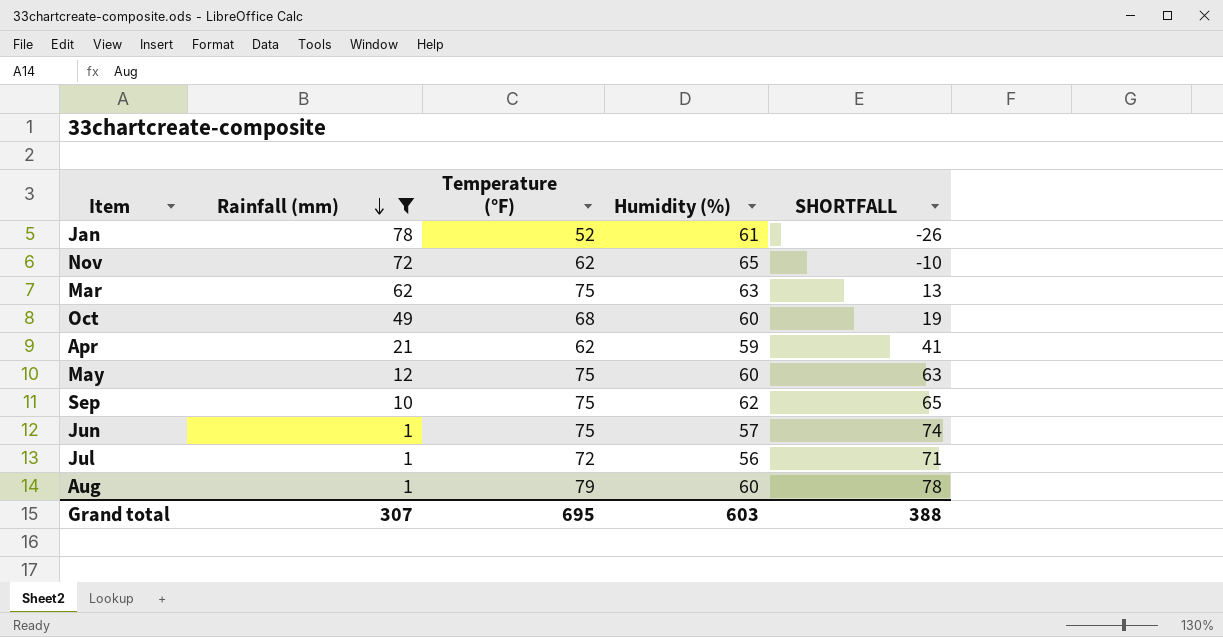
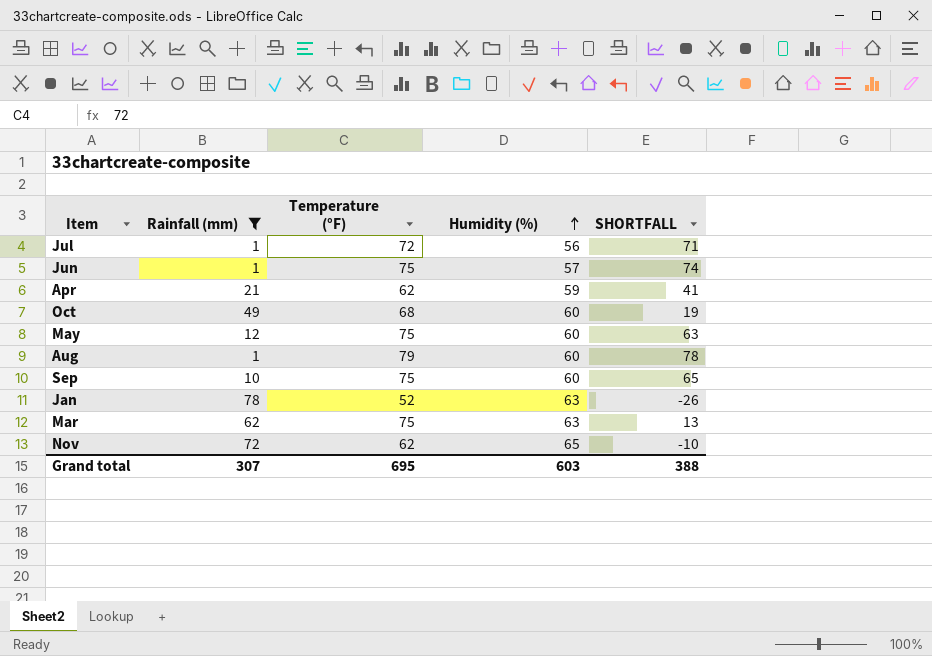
row order: Rainfall (mm) descending -> Humidity (%) ascending
Sep | Humidity (%): 62 -> 60
Jan | Humidity (%): 61 -> 63

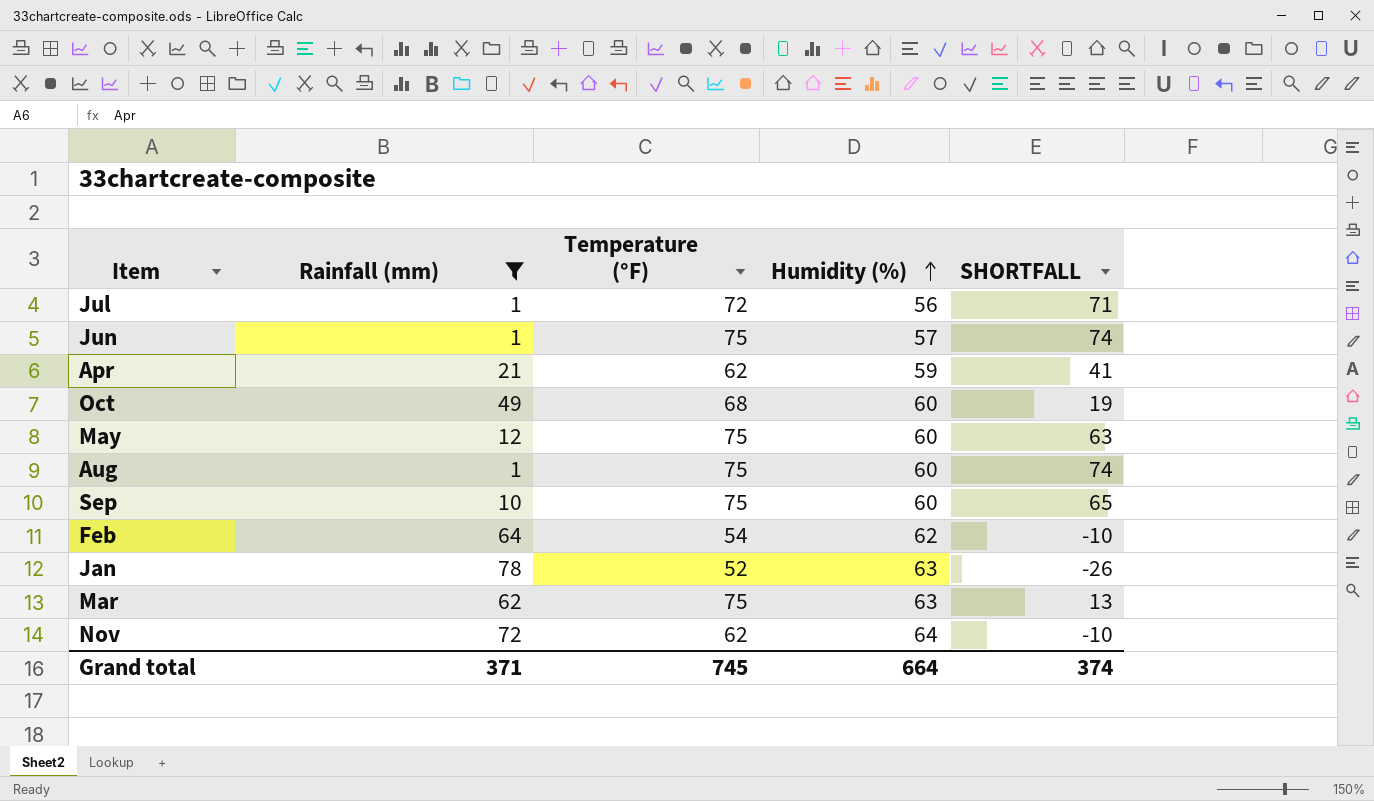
Aug | Temperature (°F): 79 -> 75
Aug | SHORTFALL: 78 -> 74
row Feb: none -> 64 | 54 | 62 | -10
Nov | Humidity (%): 65 -> 64
Grand total | Rainfall (mm): 307 -> 371
Grand total | Temperature (°F): 695 -> 745
Grand total | Humidity (%): 603 -> 664
Grand total | SHORTFALL: 388 -> 374

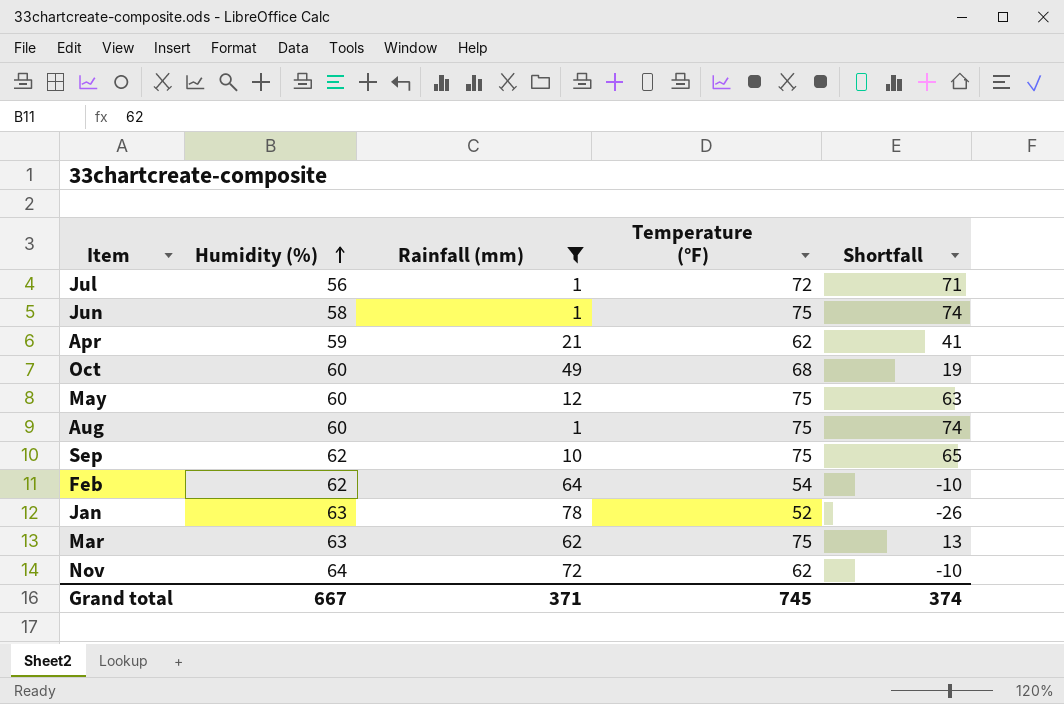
column Humidity (%) | position: 4 -> 2
column name: SHORTFALL -> Shortfall
Jun | Humidity (%): 57 -> 58
Sep | Humidity (%): 60 -> 62
Grand total | Humidity (%): 664 -> 667

